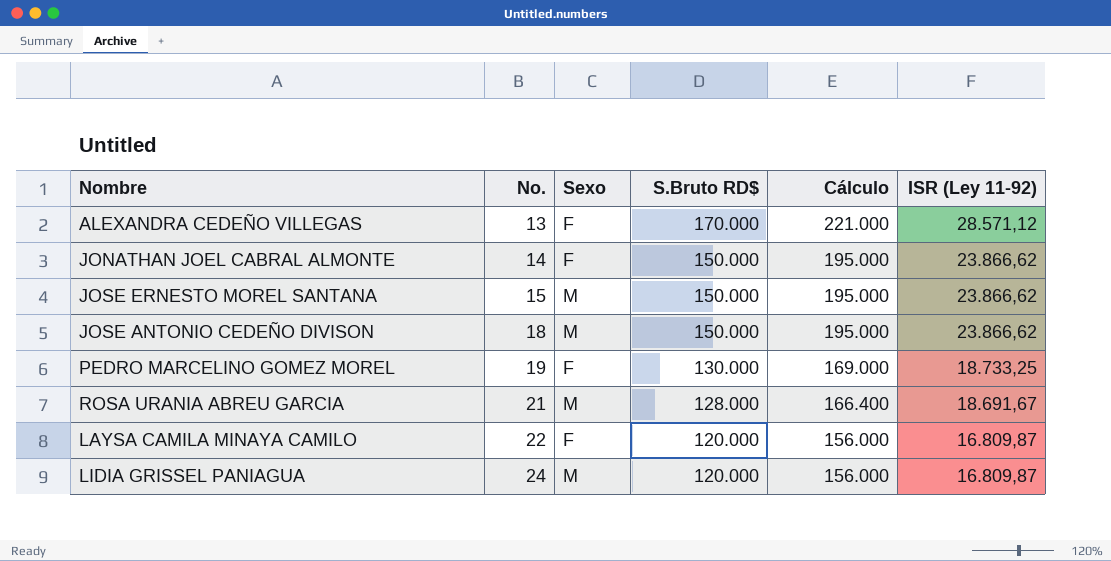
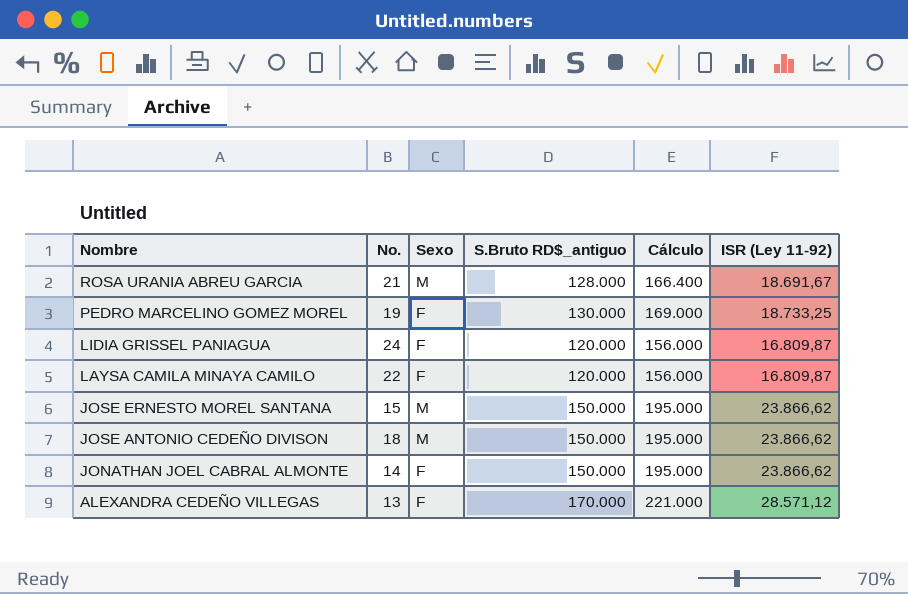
row order: No. ascending -> Nombre descending
column name: S.Bruto RD$ -> S.Bruto RD$_antiguo
LIDIA GRISSEL PANIAGUA | Sexo: M -> F

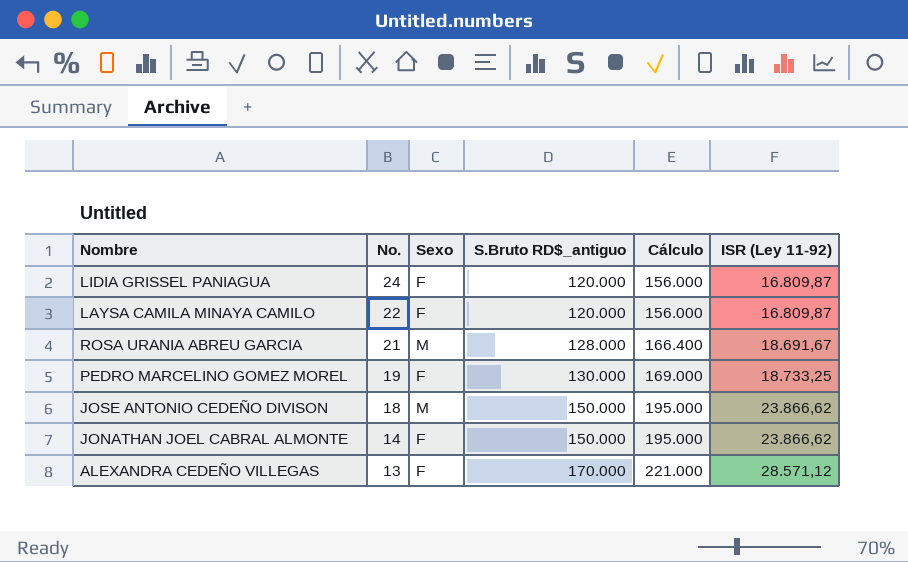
row order: Nombre descending -> No. descending
row JOSE ERNESTO MOREL SANTANA: 15 | M | 150.000 | 195.000 | 23.866,62 -> none

